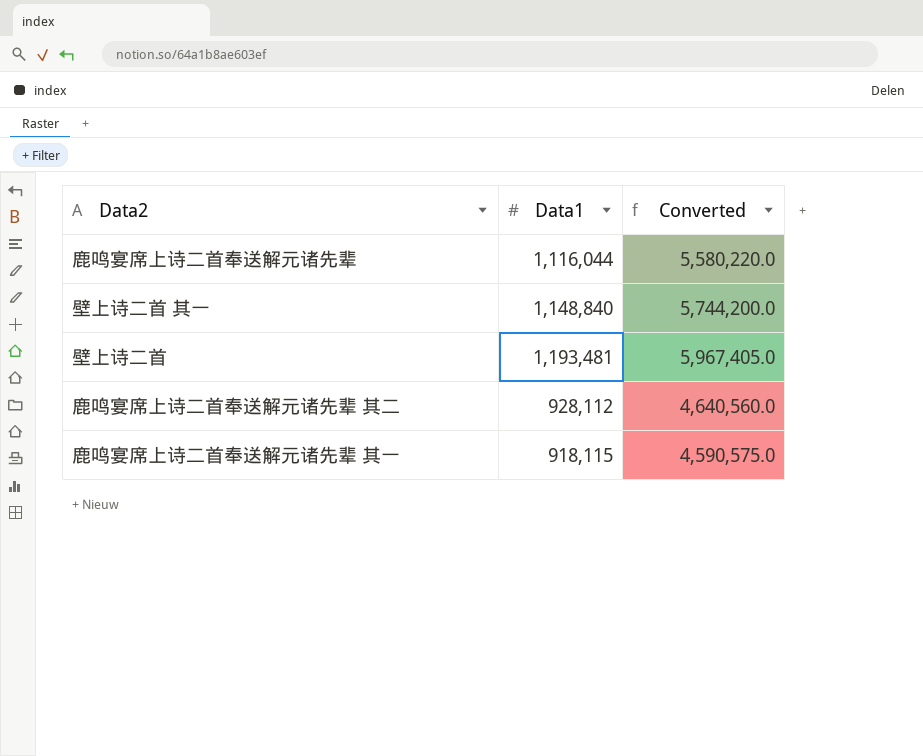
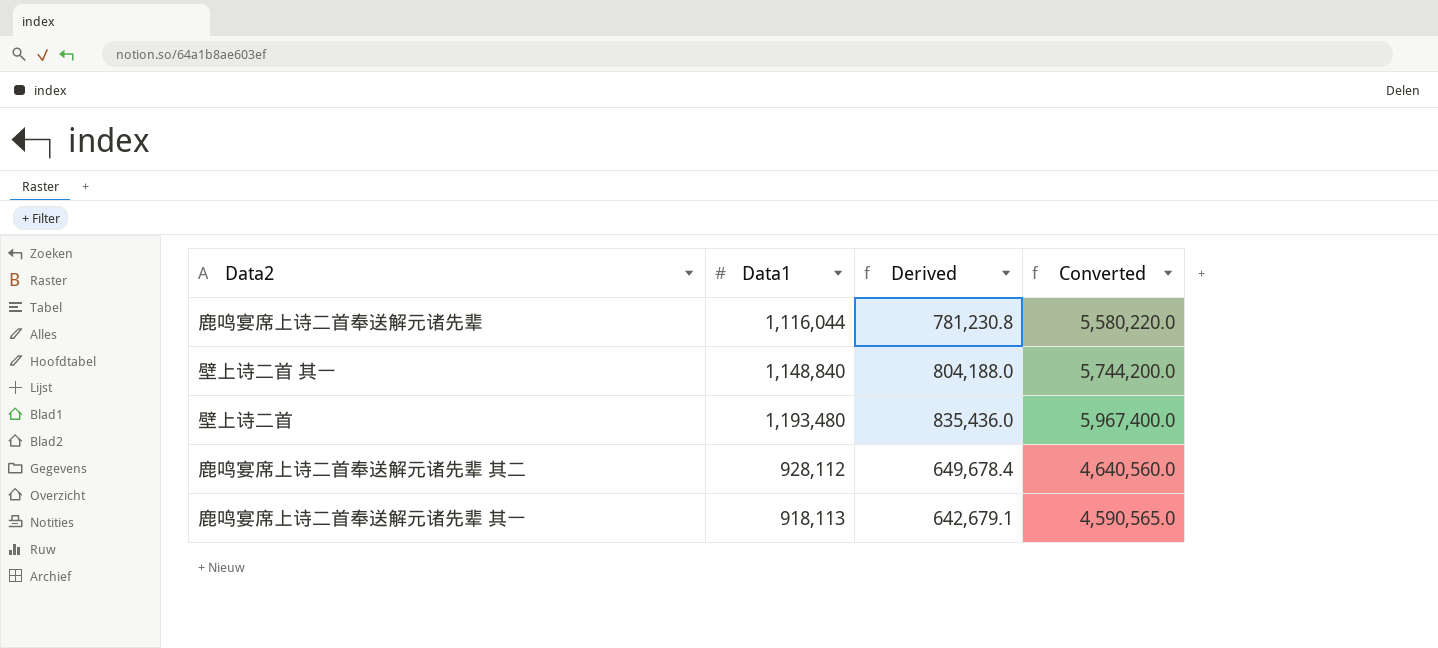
column Derived | formula: none -> [Data1] * 0.7
壁上诗二首 | Data1: 1,193,481 -> 1,193,480
壁上诗二首 | Converted: 5,967,405.0 -> 5,967,400.0
鹿鸣宴席上诗二首奉送解元诸先辈 其一 | Data1: 918,115 -> 918,113
鹿鸣宴席上诗二首奉送解元诸先辈 其一 | Converted: 4,590,575.0 -> 4,590,565.0

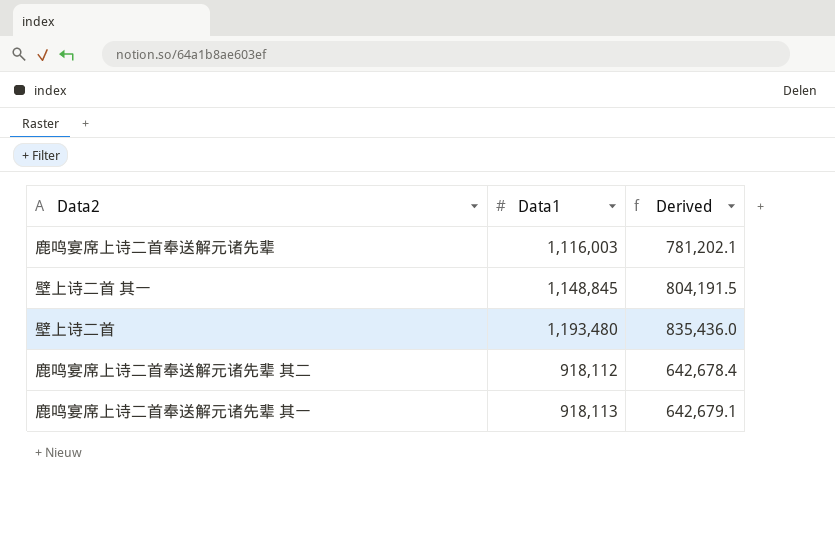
column Converted | formula: [Data1] * 5 -> none
鹿鸣宴席上诗二首奉送解元诸先辈 | Data1: 1,116,044 -> 1,116,003
鹿鸣宴席上诗二首奉送解元诸先辈 | Derived: 781,230.8 -> 781,202.1
壁上诗二首 其一 | Data1: 1,148,840 -> 1,148,845
壁上诗二首 其一 | Derived: 804,188.0 -> 804,191.5
鹿鸣宴席上诗二首奉送解元诸先辈 其二 | Data1: 928,112 -> 918,112
鹿鸣宴席上诗二首奉送解元诸先辈 其二 | Derived: 649,678.4 -> 642,678.4

